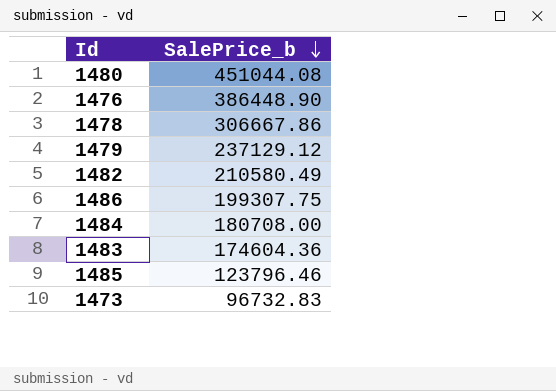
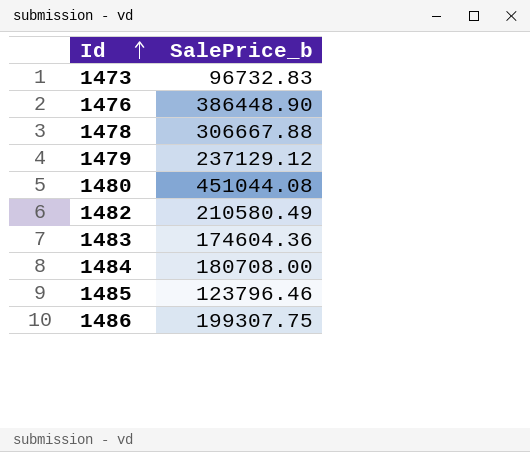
row order: SalePrice_b descending -> Id ascending
1478 | SalePrice_b: 306667.86 -> 306667.88

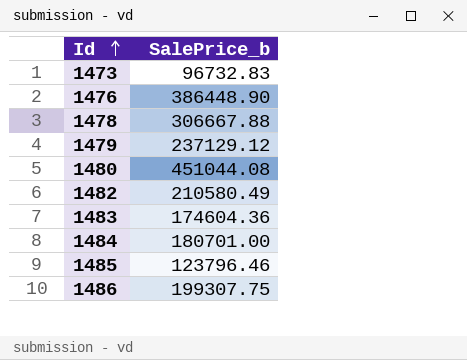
1484 | SalePrice_b: 180708.00 -> 180701.00

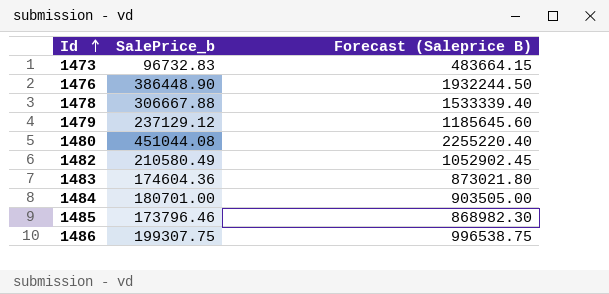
column Forecast (Saleprice B) | formula: none -> [SalePrice_b] * 5
1485 | SalePrice_b: 123796.46 -> 173796.46

